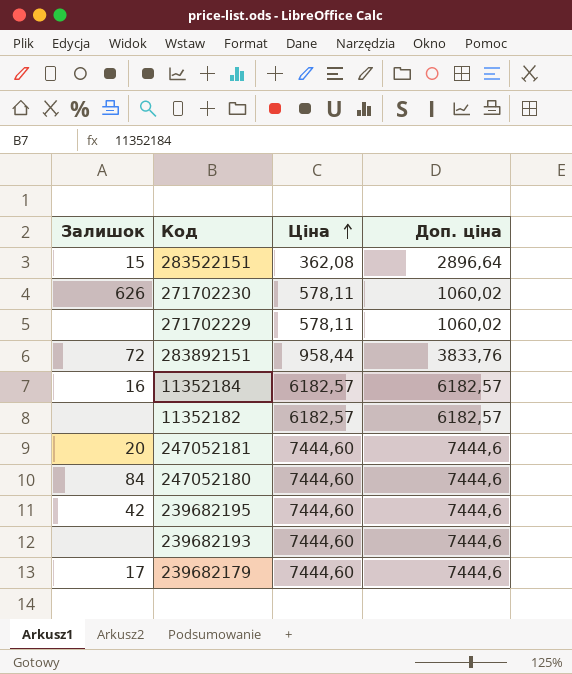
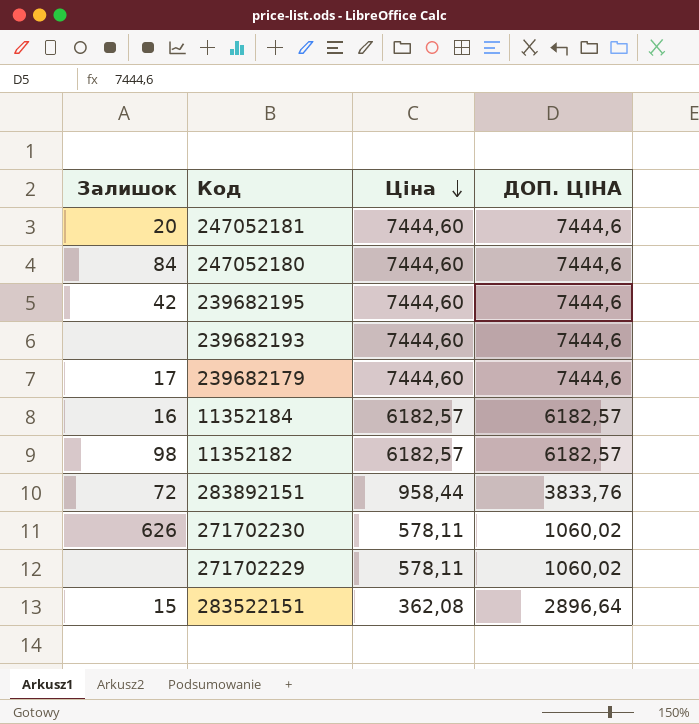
row order: Ціна ascending -> Ціна descending
column name: Доп. ціна -> ДОП. ЦІНА
11352182 | Залишок: none -> 98

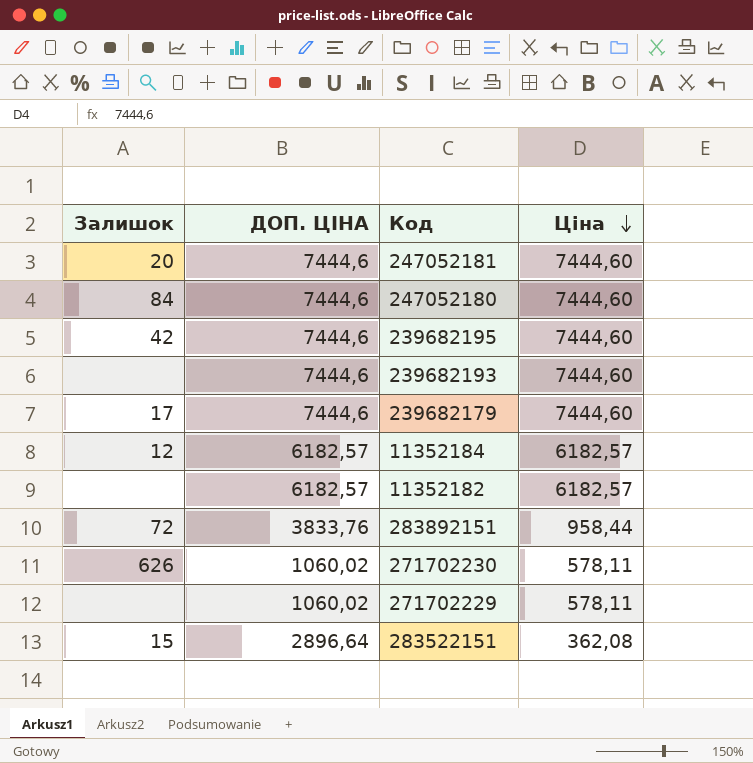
column ДОП. ЦІНА | position: 4 -> 2
11352184 | Залишок: 16 -> 12
11352182 | Залишок: 98 -> none

